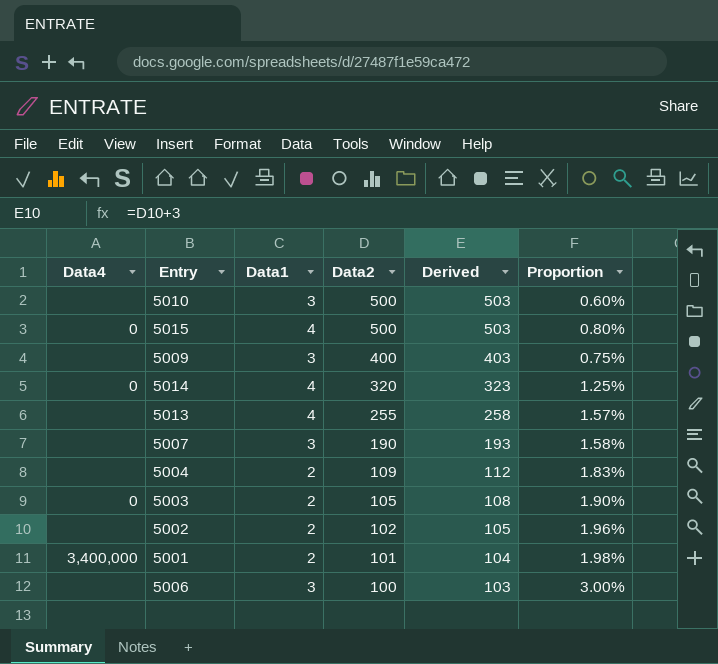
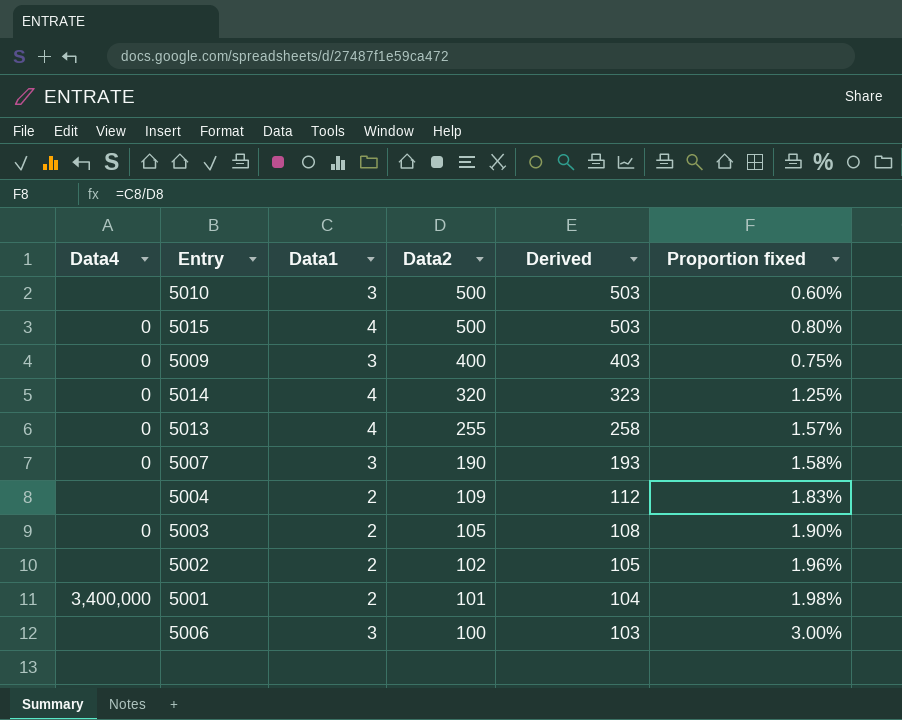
column name: Proportion -> Proportion fixed
5009 | Data4: none -> 0
5013 | Data4: none -> 0
5007 | Data4: none -> 0

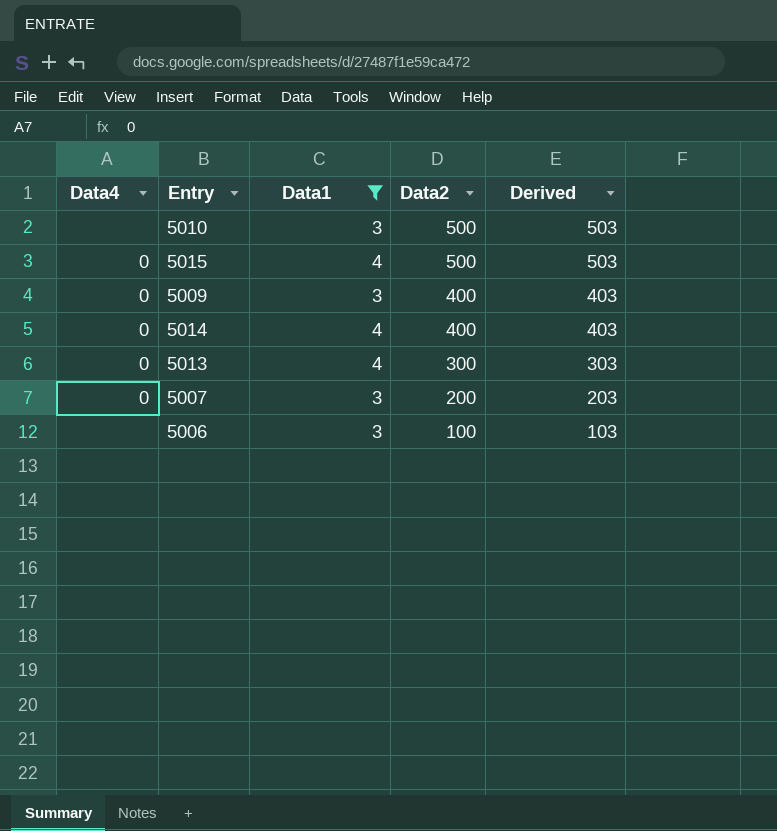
filter: none -> Data1 != 2
column Proportion fixed | formula: [Data1] / [Data2] -> none
5014 | Data2: 320 -> 400
5014 | Derived: 323 -> 403
5013 | Data2: 255 -> 300
5013 | Derived: 258 -> 303
5007 | Data2: 190 -> 200
5007 | Derived: 193 -> 203

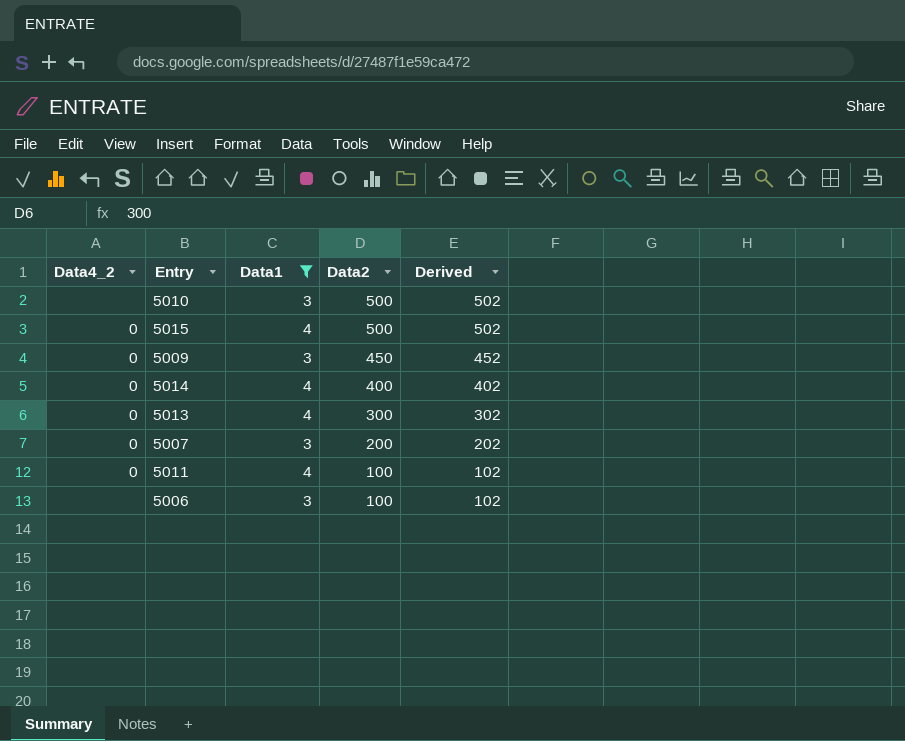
column name: Data4 -> Data4_2
column Derived | formula: [Data2] + 3 -> [Data2] + 2
5009 | Data2: 400 -> 450
row 5011: none -> 0 | 4 | 100 | 102

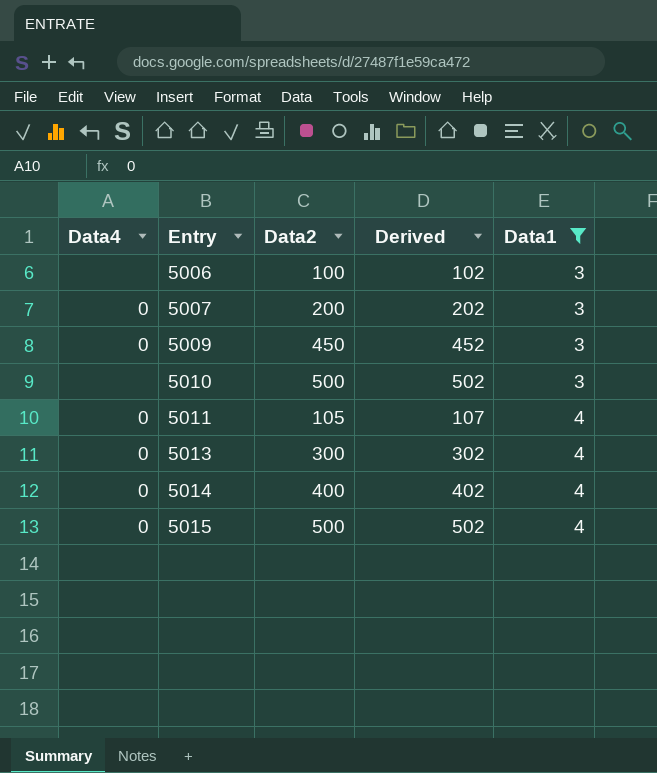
row order: Data2 descending -> Entry ascending
column name: Data4_2 -> Data4
column Data1 | position: 3 -> 5
5011 | Data2: 100 -> 105
5011 | Derived: 102 -> 107

